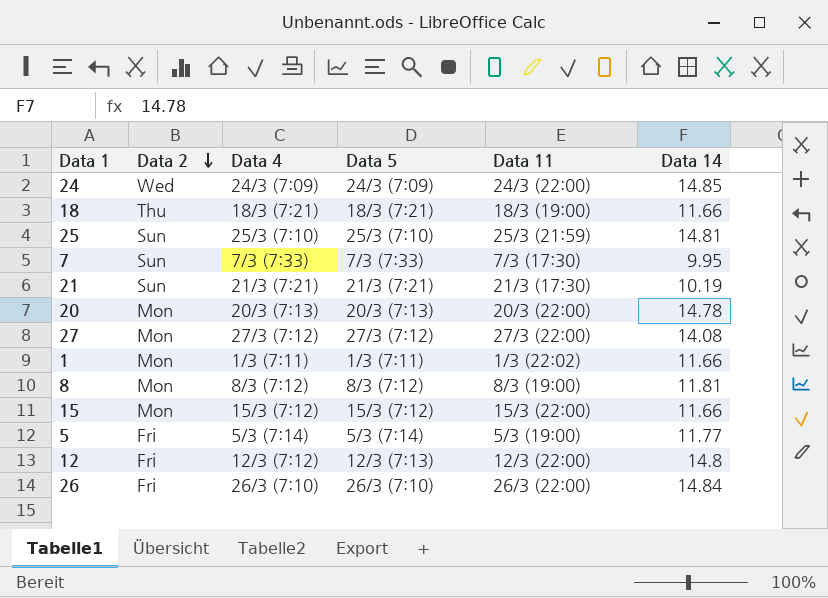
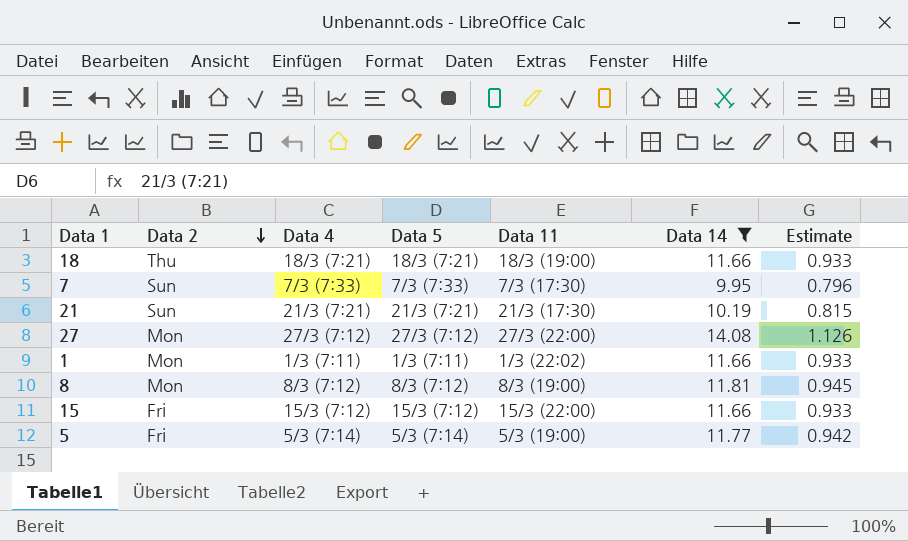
filter: none -> Data 14 <= 14.08
column Estimate | formula: none -> [Data 14] * 0.08
15 | Data 2: Mon -> Fri

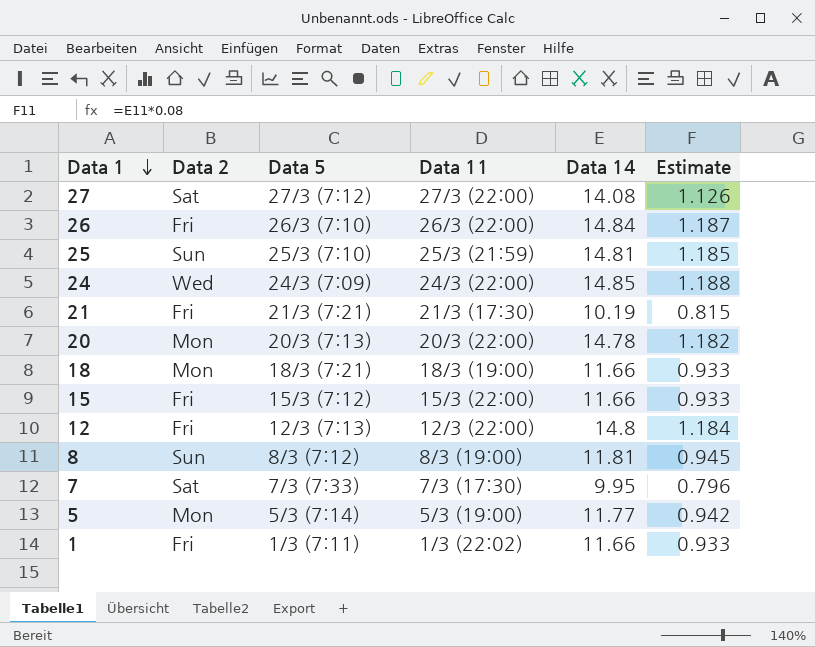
filter: Data 14 <= 14.08 -> none
row order: Data 2 descending -> Data 1 descending
column Data 4 | position: 3 -> none
27 | Data 2: Mon -> Sat
21 | Data 2: Sun -> Fri
18 | Data 2: Thu -> Mon
8 | Data 2: Mon -> Sun
7 | Data 2: Sun -> Sat
5 | Data 2: Fri -> Mon
1 | Data 2: Mon -> Fri

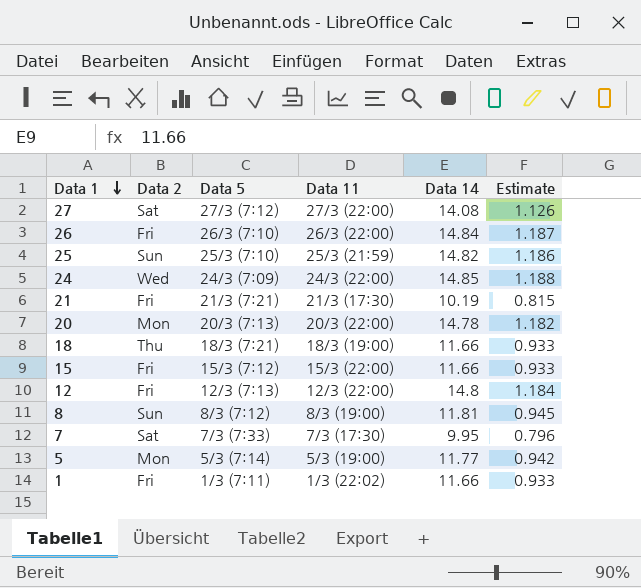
25 | Data 14: 14.81 -> 14.82
25 | Estimate: 1.185 -> 1.186
18 | Data 2: Mon -> Thu

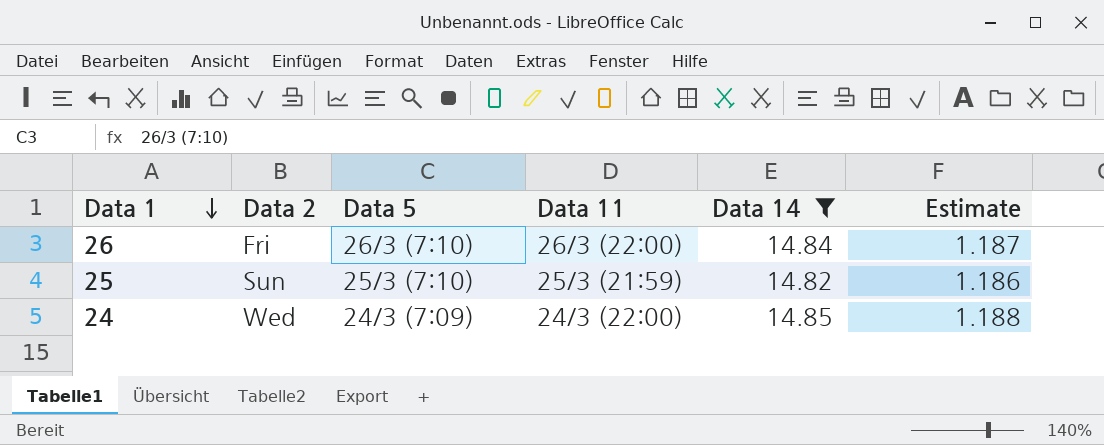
filter: none -> Data 14 >= 14.82

